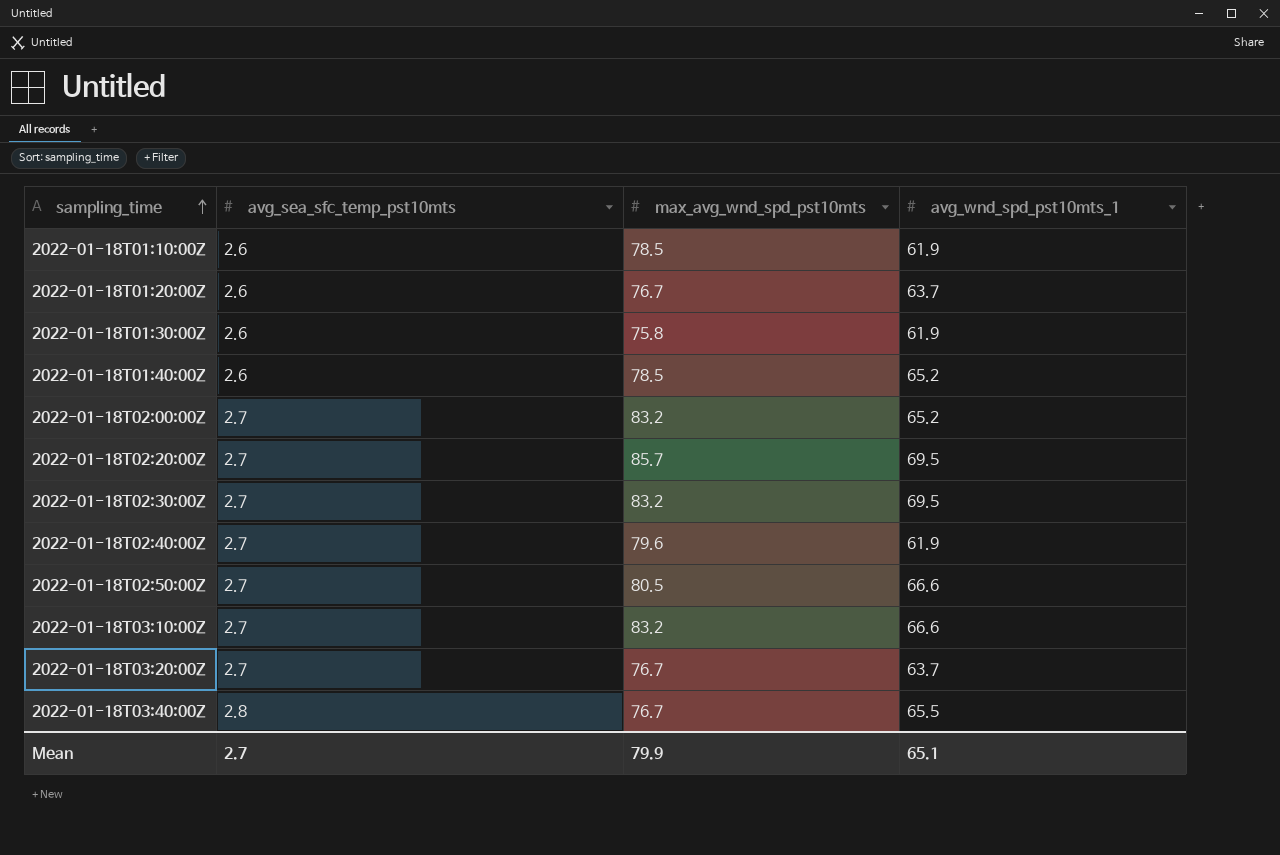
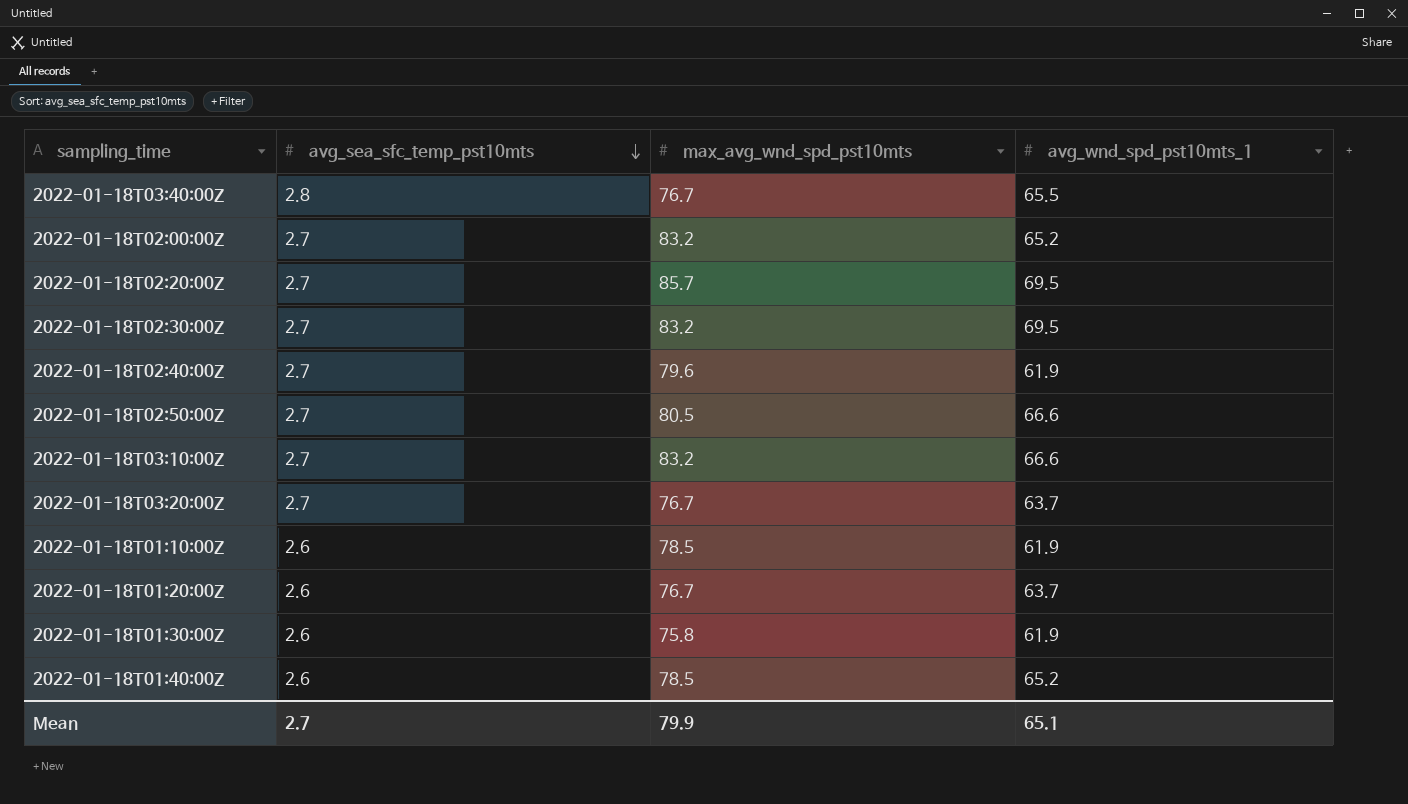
row order: sampling_time ascending -> avg_sea_sfc_temp_pst10mts descending

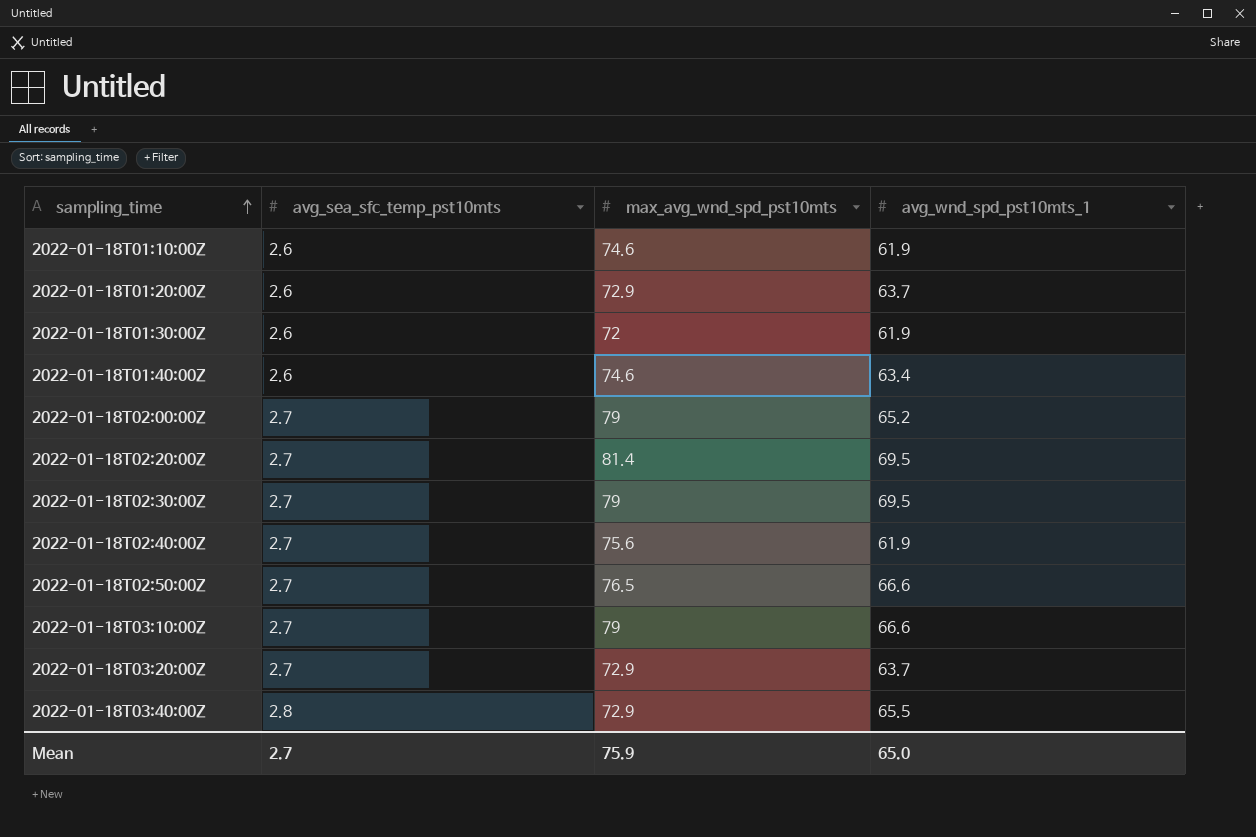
row order: avg_sea_sfc_temp_pst10mts descending -> sampling_time ascending
2022-01-18T01:10:00Z | max_avg_wnd_spd_pst10mts: 78.5 -> 74.6
2022-01-18T01:20:00Z | max_avg_wnd_spd_pst10mts: 76.7 -> 72.9
2022-01-18T01:30:00Z | max_avg_wnd_spd_pst10mts: 75.8 -> 72
2022-01-18T01:40:00Z | max_avg_wnd_spd_pst10mts: 78.5 -> 74.6
2022-01-18T01:40:00Z | avg_wnd_spd_pst10mts_1: 65.2 -> 63.4
2022-01-18T02:00:00Z | max_avg_wnd_spd_pst10mts: 83.2 -> 79
2022-01-18T02:20:00Z | max_avg_wnd_spd_pst10mts: 85.7 -> 81.4
2022-01-18T02:30:00Z | max_avg_wnd_spd_pst10mts: 83.2 -> 79
2022-01-18T02:40:00Z | max_avg_wnd_spd_pst10mts: 79.6 -> 75.6
2022-01-18T02:50:00Z | max_avg_wnd_spd_pst10mts: 80.5 -> 76.5
2022-01-18T03:10:00Z | max_avg_wnd_spd_pst10mts: 83.2 -> 79
2022-01-18T03:20:00Z | max_avg_wnd_spd_pst10mts: 76.7 -> 72.9
2022-01-18T03:40:00Z | max_avg_wnd_spd_pst10mts: 76.7 -> 72.9
Mean | max_avg_wnd_spd_pst10mts: 79.9 -> 75.9
Mean | avg_wnd_spd_pst10mts_1: 65.1 -> 65.0

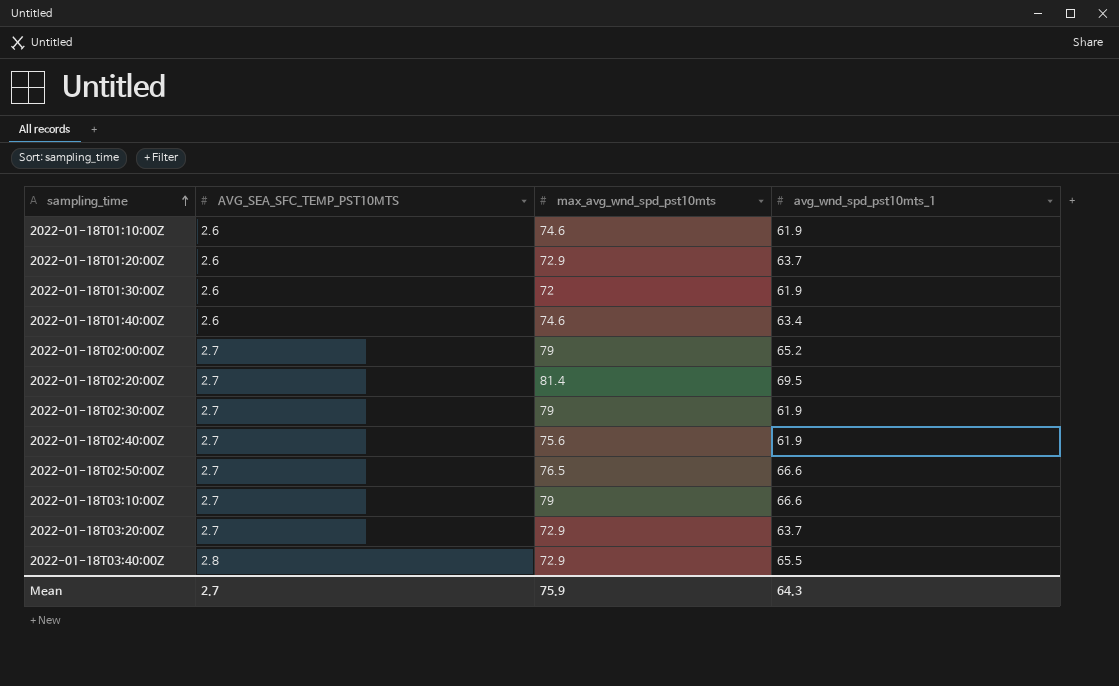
column name: avg_sea_sfc_temp_pst10mts -> AVG_SEA_SFC_TEMP_PST10MTS
2022-01-18T02:30:00Z | avg_wnd_spd_pst10mts_1: 69.5 -> 61.9
Mean | avg_wnd_spd_pst10mts_1: 65.0 -> 64.3

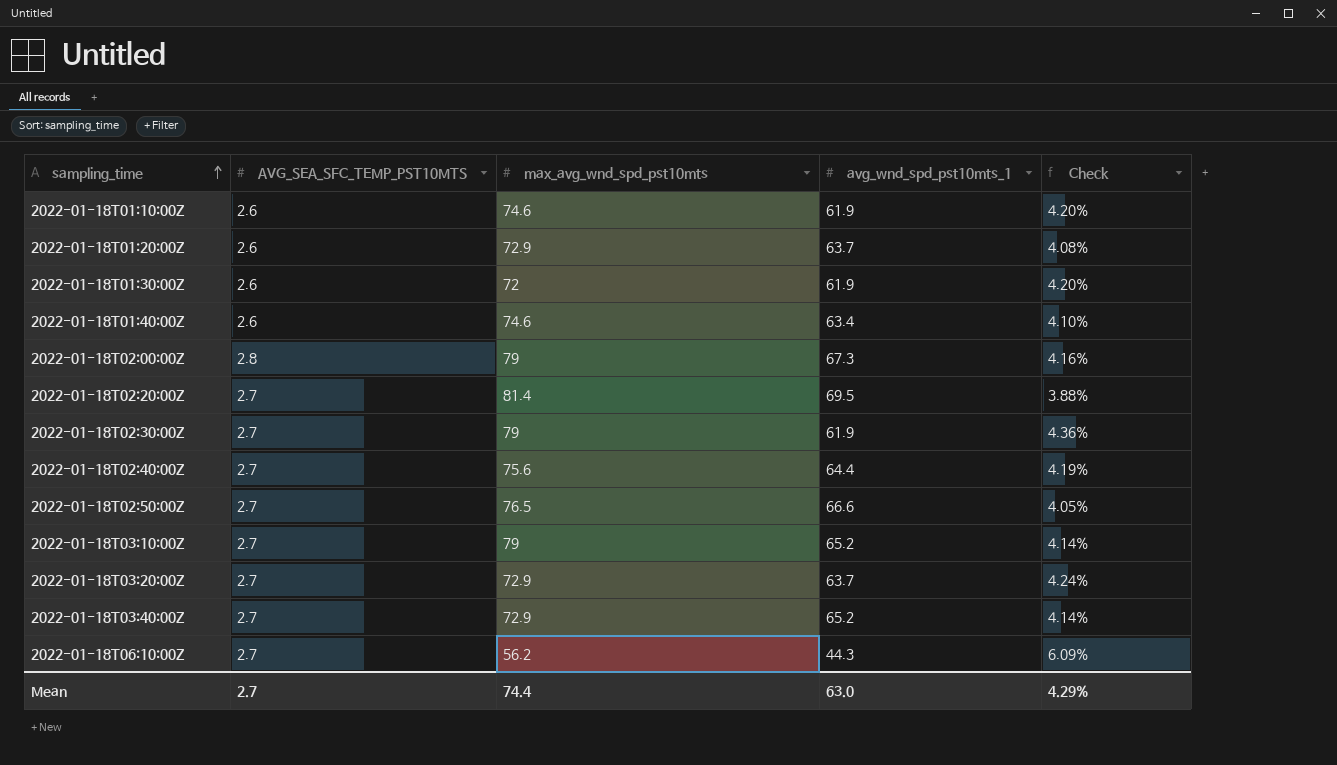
column Check | formula: none -> [AVG_SEA_SFC_TEMP_PST10MTS] / [avg_wnd_spd_pst10mts_1]
2022-01-18T02:00:00Z | AVG_SEA_SFC_TEMP_PST10MTS: 2.7 -> 2.8
2022-01-18T02:00:00Z | avg_wnd_spd_pst10mts_1: 65.2 -> 67.3
2022-01-18T02:40:00Z | avg_wnd_spd_pst10mts_1: 61.9 -> 64.4
2022-01-18T03:10:00Z | avg_wnd_spd_pst10mts_1: 66.6 -> 65.2
2022-01-18T03:40:00Z | AVG_SEA_SFC_TEMP_PST10MTS: 2.8 -> 2.7
2022-01-18T03:40:00Z | avg_wnd_spd_pst10mts_1: 65.5 -> 65.2
row 2022-01-18T06:10:00Z: none -> 2.7 | 56.2 | 44.3 | 6.09%
Mean | max_avg_wnd_spd_pst10mts: 75.9 -> 74.4
Mean | avg_wnd_spd_pst10mts_1: 64.3 -> 63.0

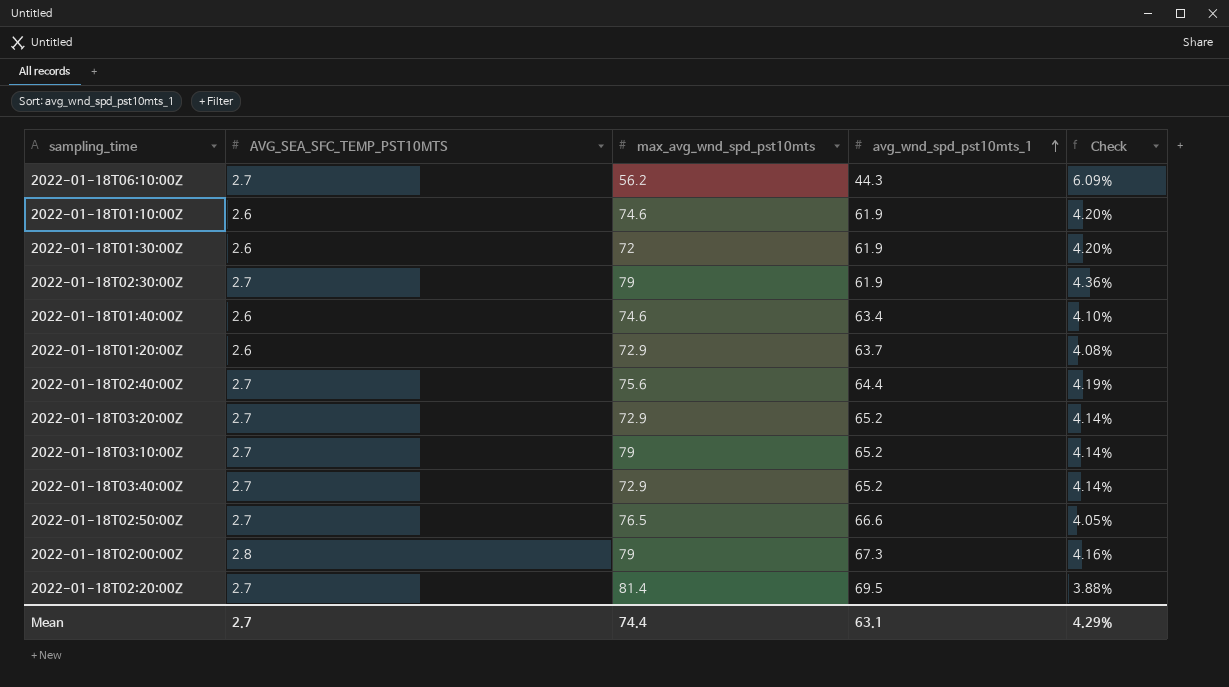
row order: sampling_time ascending -> avg_wnd_spd_pst10mts_1 ascending
2022-01-18T03:20:00Z | avg_wnd_spd_pst10mts_1: 63.7 -> 65.2
2022-01-18T03:20:00Z | Check: 4.24% -> 4.14%
Mean | avg_wnd_spd_pst10mts_1: 63.0 -> 63.1

